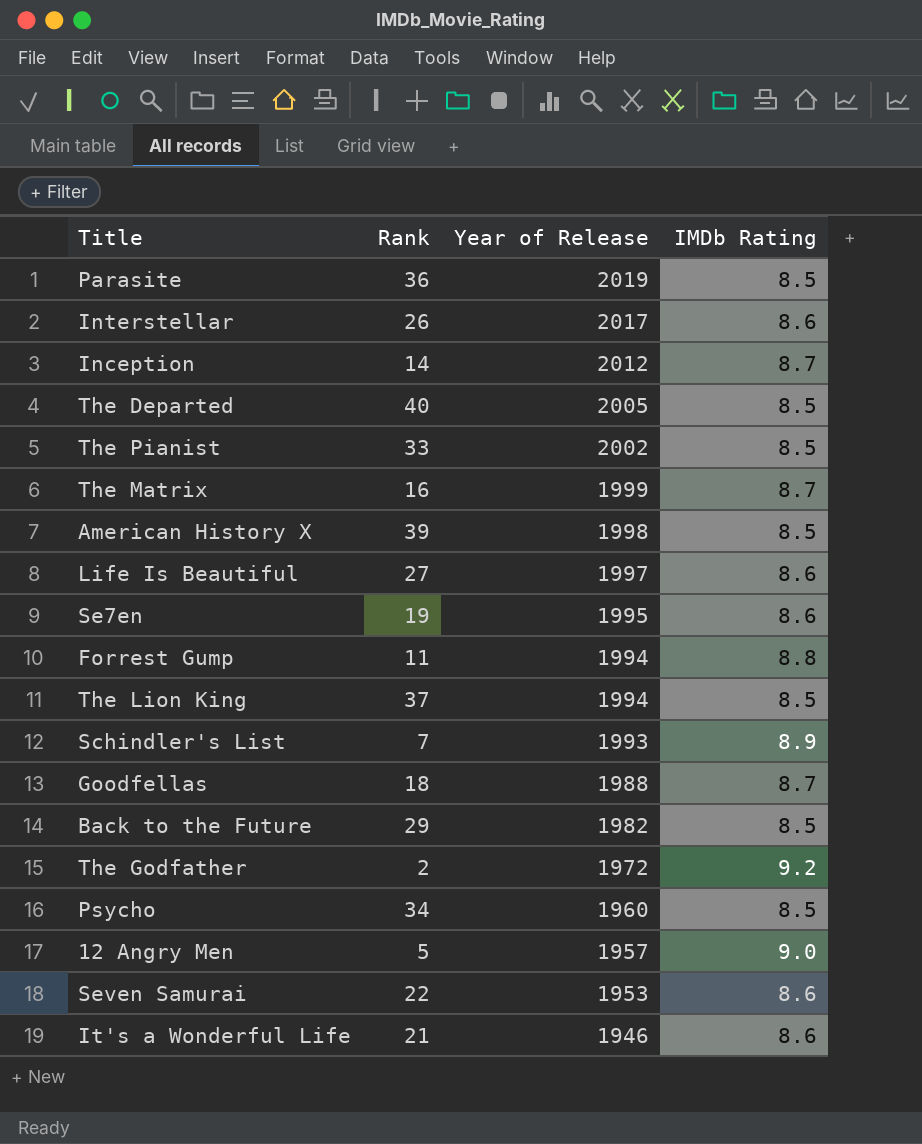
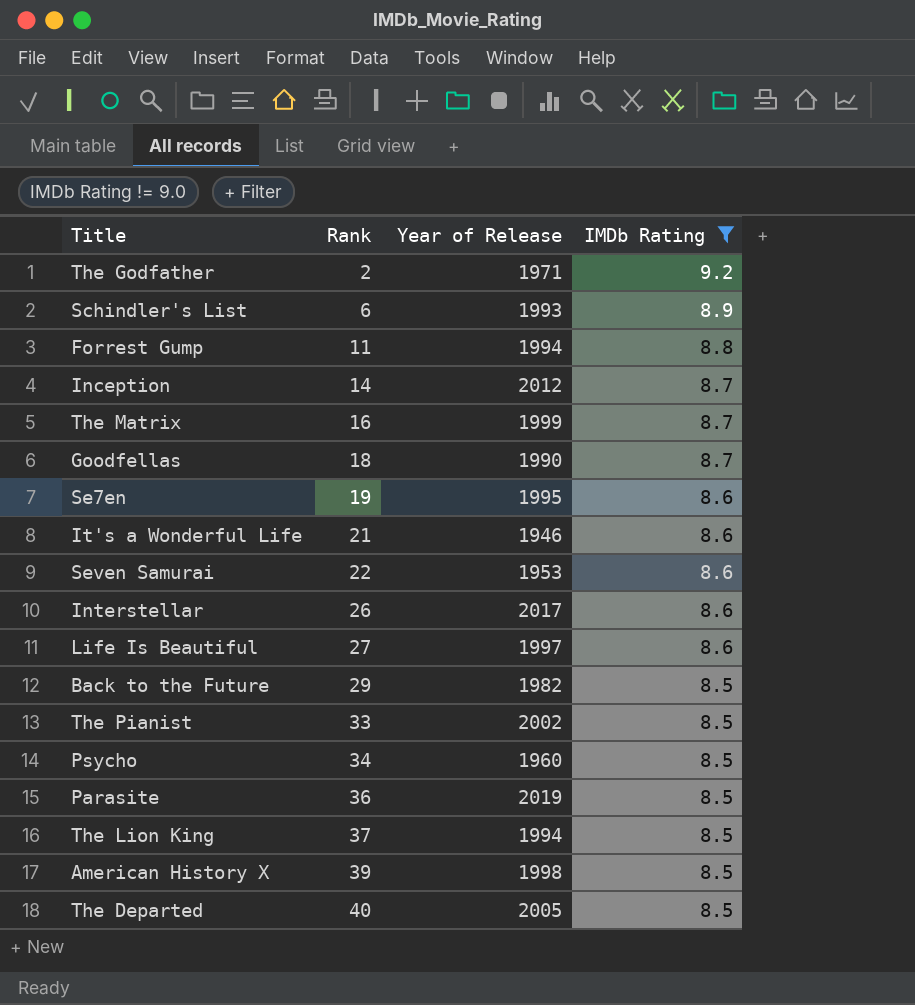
filter: none -> IMDb Rating != 9.0
row order: Year of Release descending -> Rank ascending
The Godfather | Year of Release: 1972 -> 1971
Schindler's List | Rank: 7 -> 6
Goodfellas | Year of Release: 1988 -> 1990

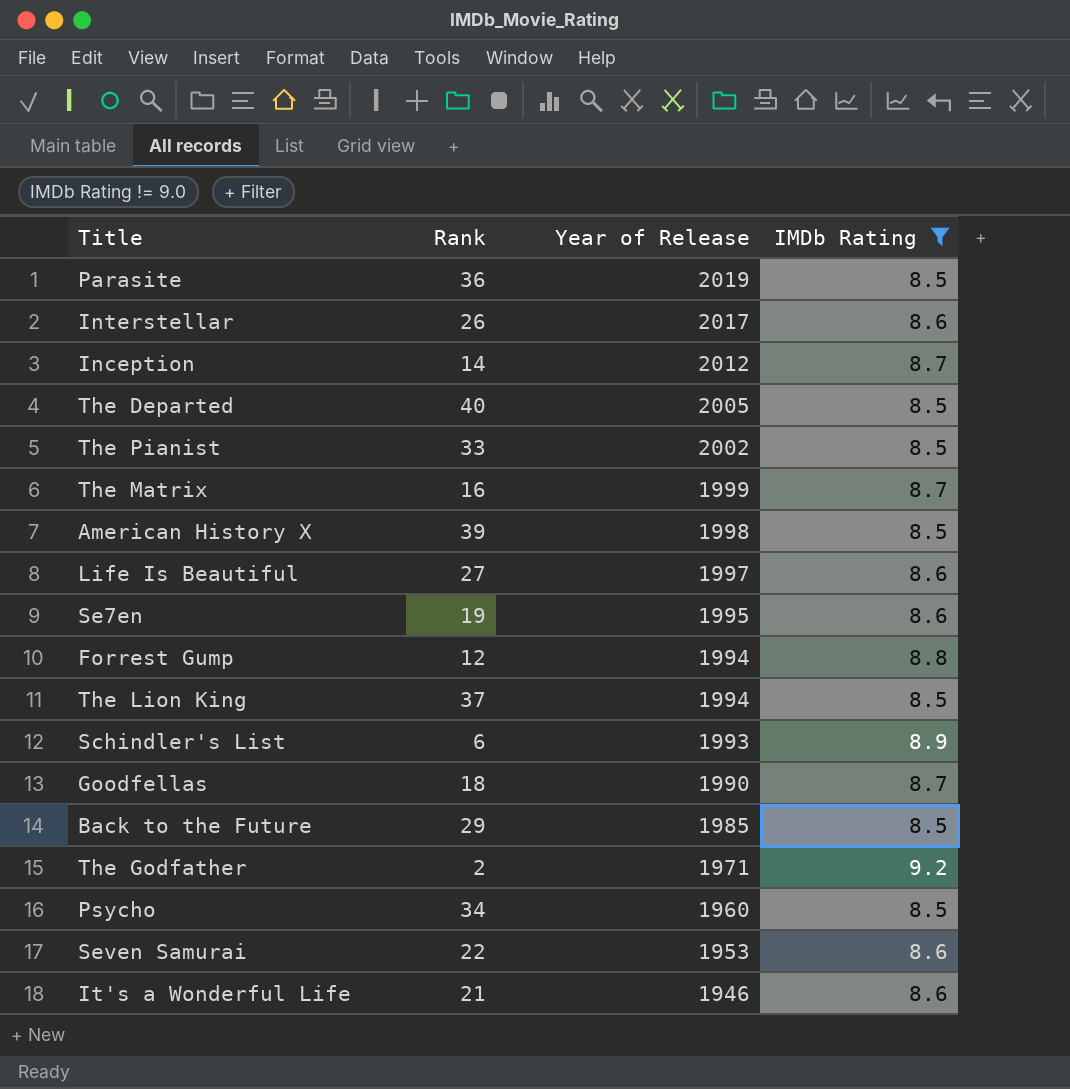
row order: Rank ascending -> Year of Release descending
Forrest Gump | Rank: 11 -> 12
Back to the Future | Year of Release: 1982 -> 1985

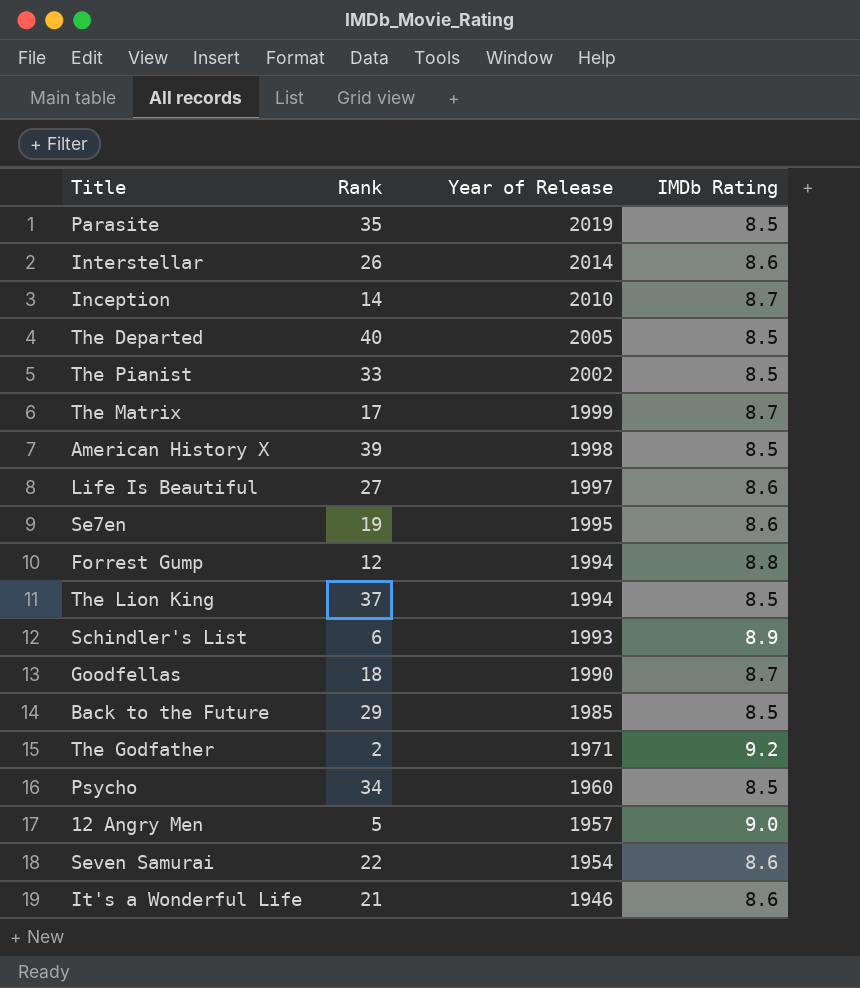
filter: IMDb Rating != 9.0 -> none
Parasite | Rank: 36 -> 35
Interstellar | Year of Release: 2017 -> 2014
Inception | Year of Release: 2012 -> 2010
The Matrix | Rank: 16 -> 17
Seven Samurai | Year of Release: 1953 -> 1954

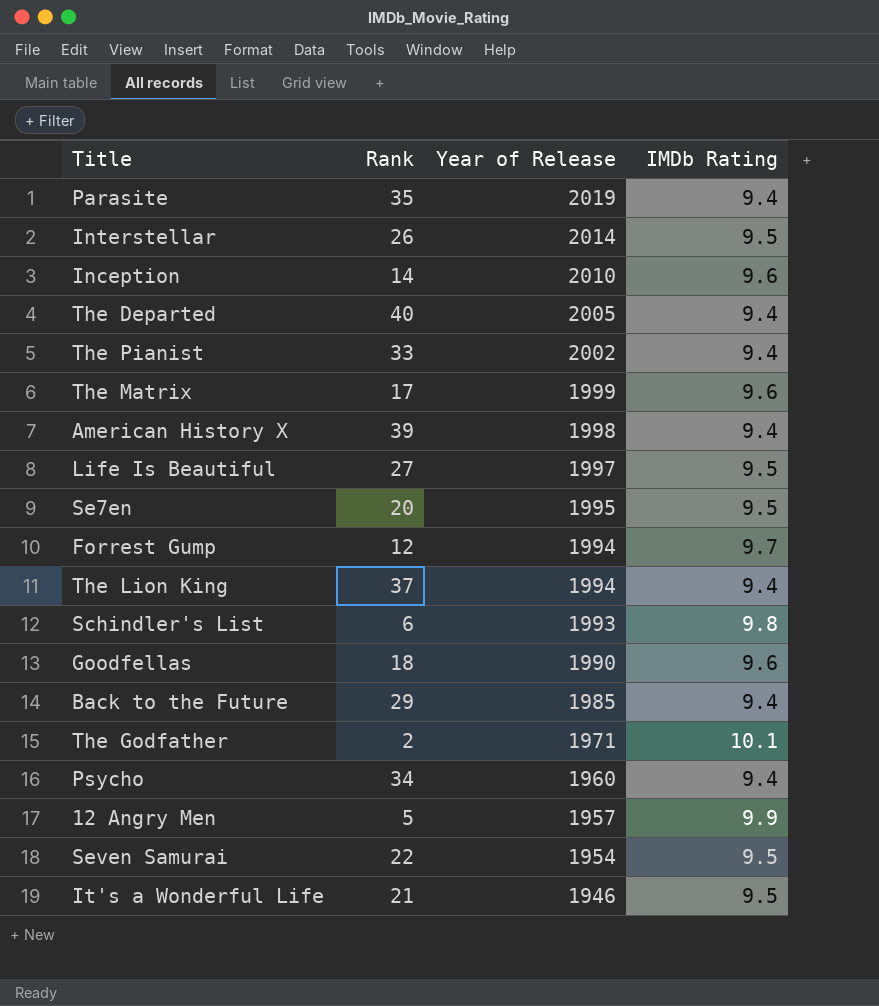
Parasite | IMDb Rating: 8.5 -> 9.4
Interstellar | IMDb Rating: 8.6 -> 9.5
Inception | IMDb Rating: 8.7 -> 9.6
The Departed | IMDb Rating: 8.5 -> 9.4
The Pianist | IMDb Rating: 8.5 -> 9.4
The Matrix | IMDb Rating: 8.7 -> 9.6
American History X | IMDb Rating: 8.5 -> 9.4
Life Is Beautiful | IMDb Rating: 8.6 -> 9.5
Se7en | Rank: 19 -> 20
Se7en | IMDb Rating: 8.6 -> 9.5
Forrest Gump | IMDb Rating: 8.8 -> 9.7
The Lion King | IMDb Rating: 8.5 -> 9.4
Schindler's List | IMDb Rating: 8.9 -> 9.8
Goodfellas | IMDb Rating: 8.7 -> 9.6
Back to the Future | IMDb Rating: 8.5 -> 9.4
The Godfather | IMDb Rating: 9.2 -> 10.1
Psycho | IMDb Rating: 8.5 -> 9.4
12 Angry Men | IMDb Rating: 9.0 -> 9.9
Seven Samurai | IMDb Rating: 8.6 -> 9.5
It's a Wonderful Life | IMDb Rating: 8.6 -> 9.5

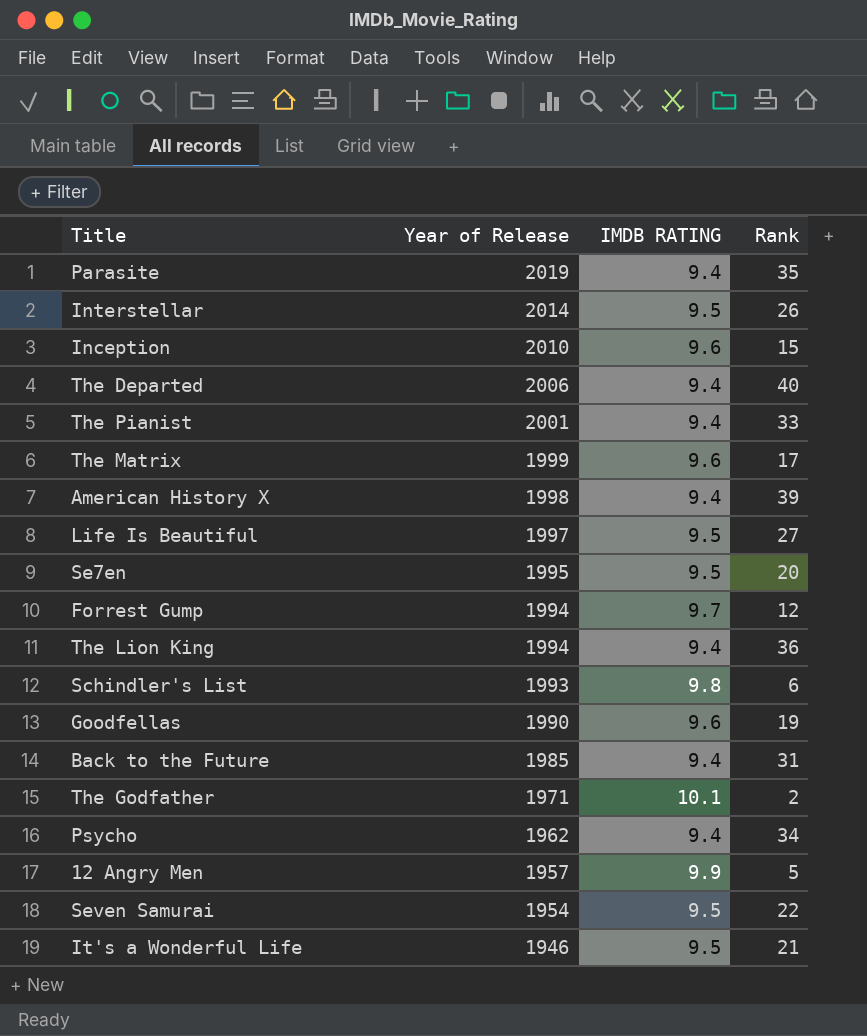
column name: IMDb Rating -> IMDB RATING
column Rank | position: 2 -> 4
Inception | Rank: 14 -> 15
The Departed | Year of Release: 2005 -> 2006
The Pianist | Year of Release: 2002 -> 2001
The Lion King | Rank: 37 -> 36
Goodfellas | Rank: 18 -> 19
Back to the Future | Rank: 29 -> 31
Psycho | Year of Release: 1960 -> 1962

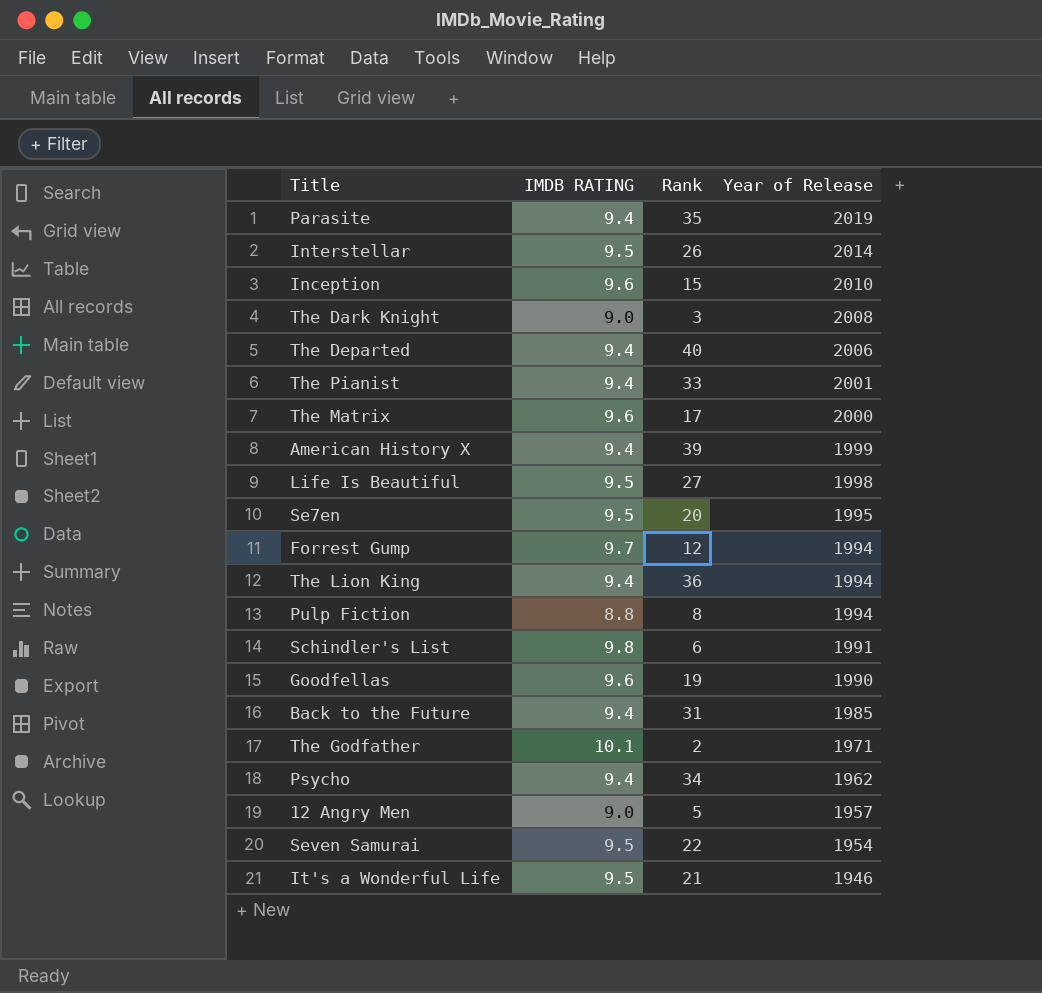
column Year of Release | position: 2 -> 4
row The Dark Knight: none -> 9.0 | 3 | 2008
The Matrix | Year of Release: 1999 -> 2000
American History X | Year of Release: 1998 -> 1999
Life Is Beautiful | Year of Release: 1997 -> 1998
row Pulp Fiction: none -> 8.8 | 8 | 1994
Schindler's List | Year of Release: 1993 -> 1991
12 Angry Men | IMDB RATING: 9.9 -> 9.0

